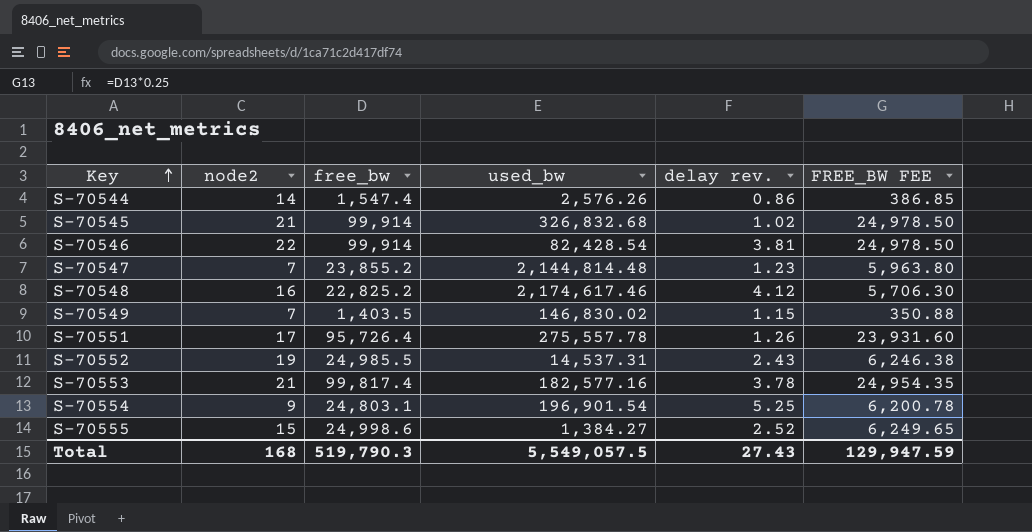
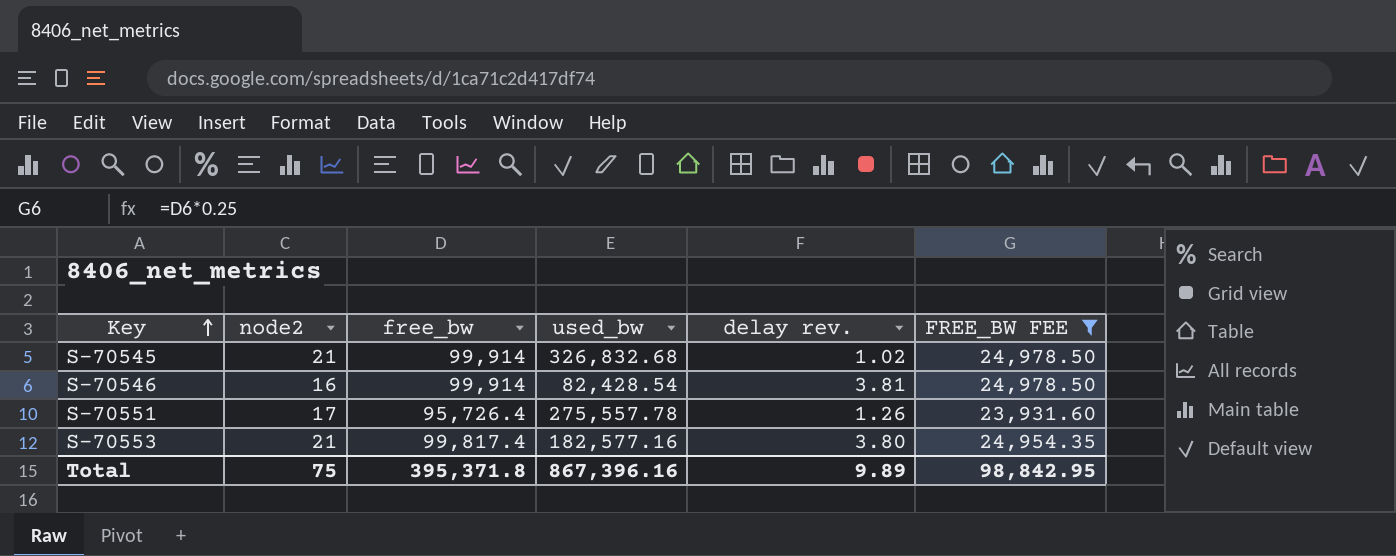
filter: none -> FREE_BW FEE >= 23,931.60
S-70546 | node2: 22 -> 16
S-70553 | delay rev.: 3.78 -> 3.80
Total | node2: 168 -> 75
Total | free_bw: 519,790.3 -> 395,371.8
Total | used_bw: 5,549,057.5 -> 867,396.16
Total | delay rev.: 27.43 -> 9.89
Total | FREE_BW FEE: 129,947.59 -> 98,842.95

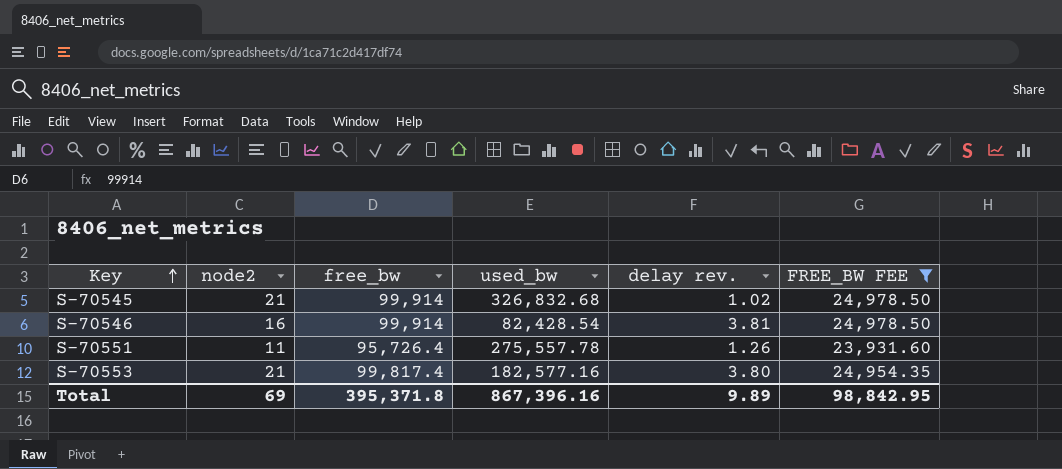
S-70551 | node2: 17 -> 11
Total | node2: 75 -> 69

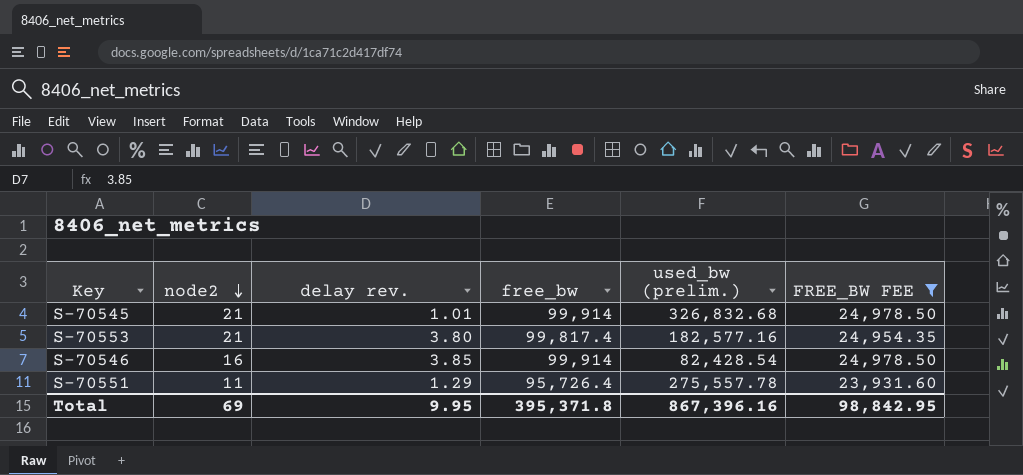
row order: Key ascending -> node2 descending
column delay rev. | position: 5 -> 3
column name: used_bw -> used_bw (prelim.)
S-70545 | delay rev.: 1.02 -> 1.01
S-70546 | delay rev.: 3.81 -> 3.85
S-70551 | delay rev.: 1.26 -> 1.29
Total | delay rev.: 9.89 -> 9.95

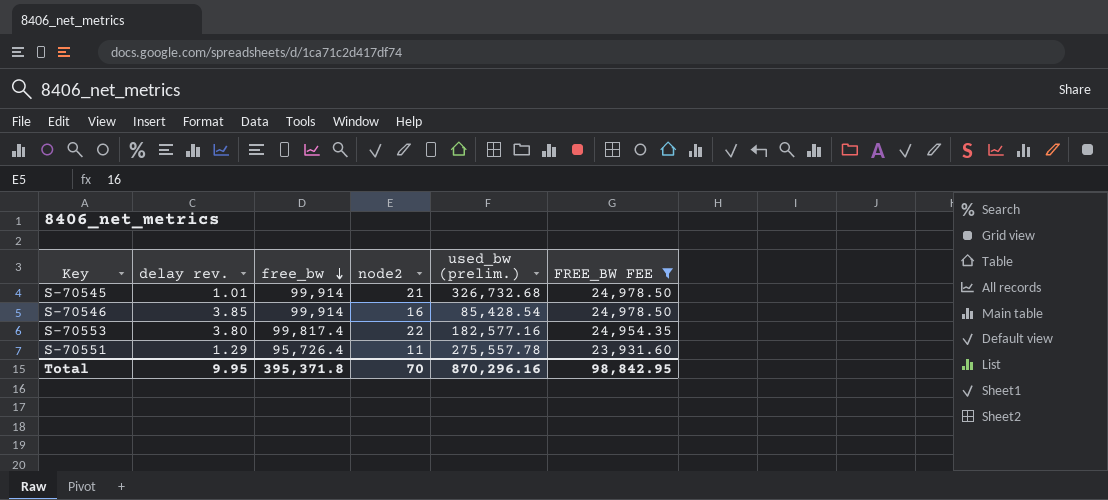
row order: node2 descending -> free_bw descending
column node2 | position: 2 -> 4
S-70545 | used_bw (prelim.): 326,832.68 -> 326,732.68
S-70546 | used_bw (prelim.): 82,428.54 -> 85,428.54
S-70553 | node2: 21 -> 22
Total | node2: 69 -> 70
Total | used_bw (prelim.): 867,396.16 -> 870,296.16

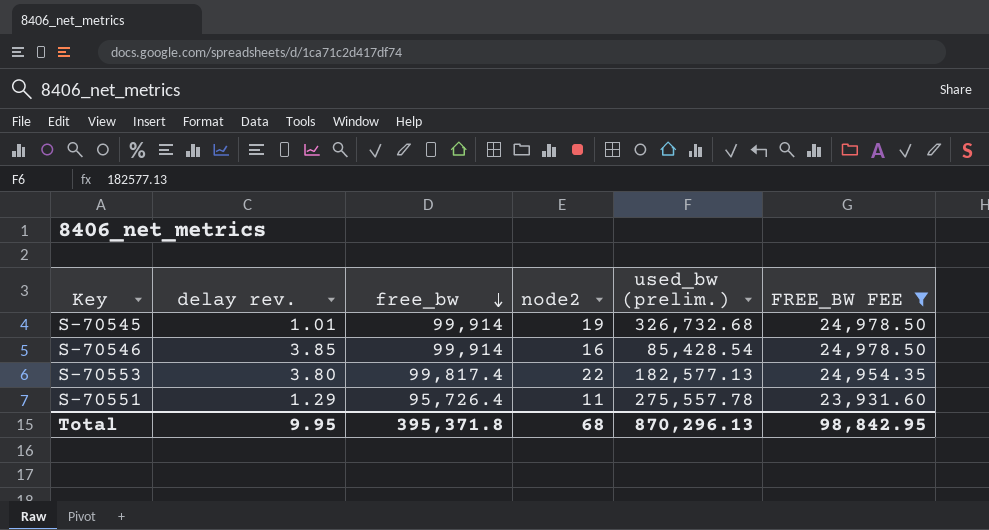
S-70545 | node2: 21 -> 19
S-70553 | used_bw (prelim.): 182,577.16 -> 182,577.13
Total | node2: 70 -> 68
Total | used_bw (prelim.): 870,296.16 -> 870,296.13

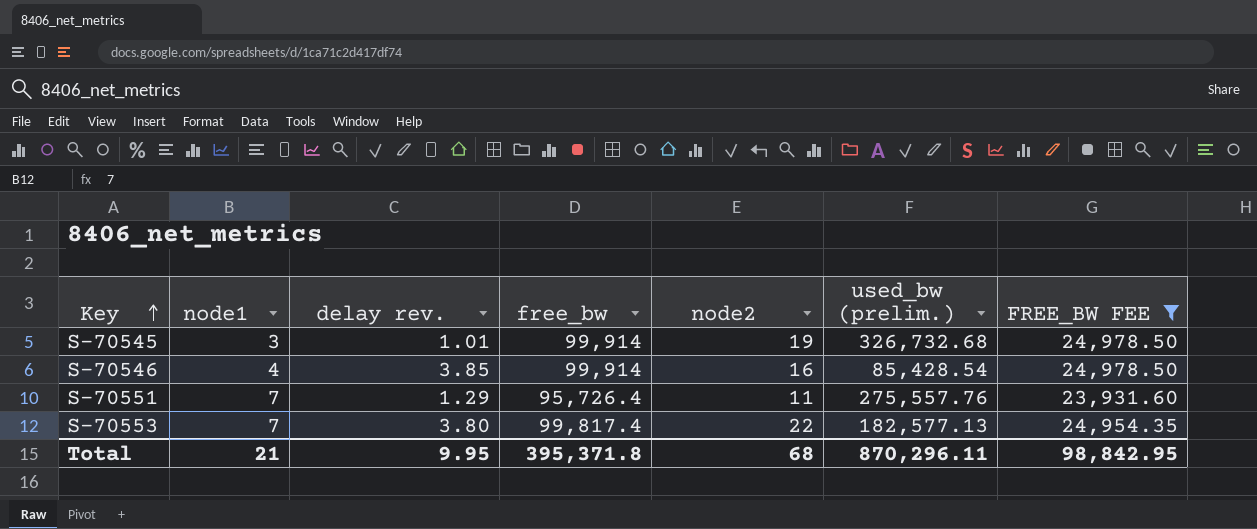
row order: free_bw descending -> Key ascending
column node1 | position: none -> 2
S-70551 | used_bw (prelim.): 275,557.78 -> 275,557.76
Total | used_bw (prelim.): 870,296.13 -> 870,296.11

